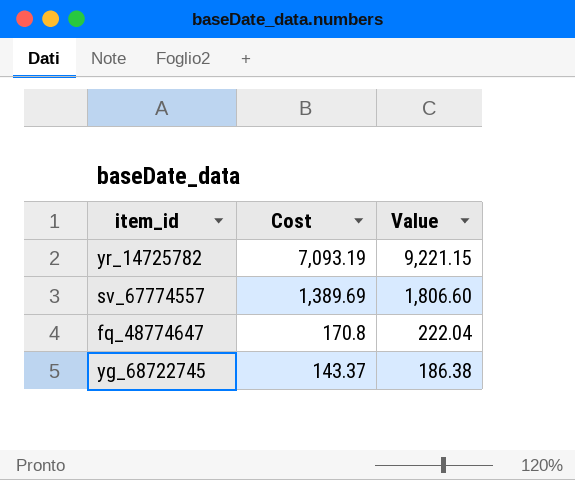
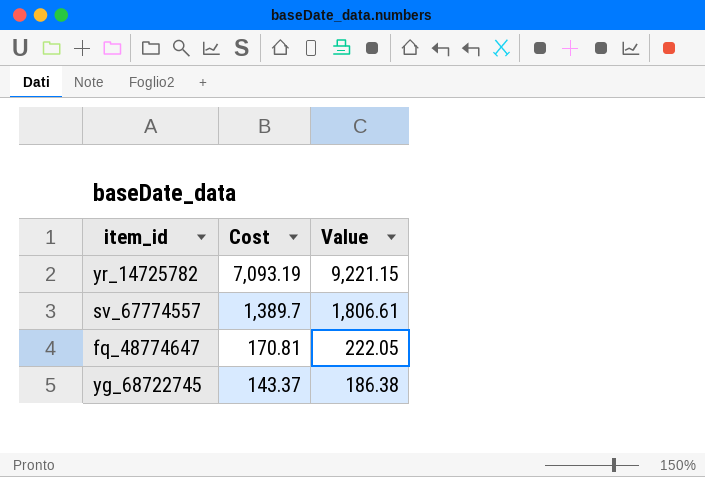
sv_67774557 | Cost: 1,389.69 -> 1,389.7
sv_67774557 | Value: 1,806.60 -> 1,806.61
fq_48774647 | Cost: 170.8 -> 170.81
fq_48774647 | Value: 222.04 -> 222.05

